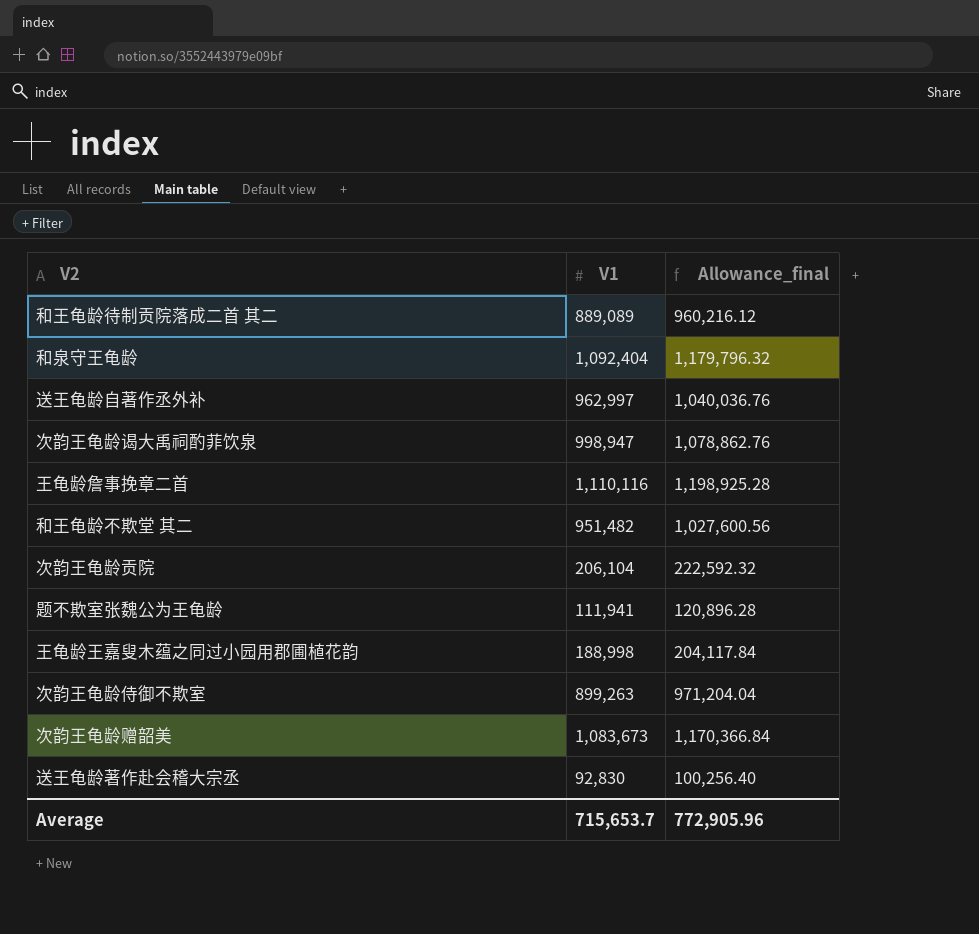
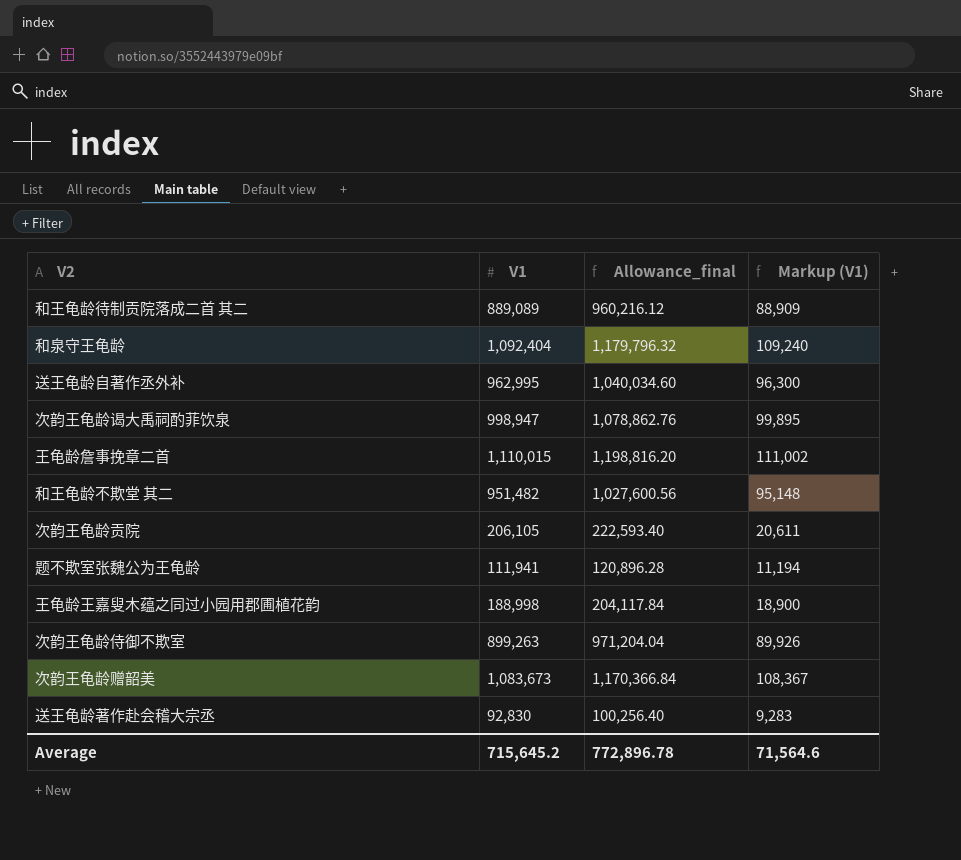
column Markup (V1) | formula: none -> [V1] * 0.1
送王龟龄自著作丞外补 | V1: 962,997 -> 962,995
送王龟龄自著作丞外补 | Allowance_final: 1,040,036.76 -> 1,040,034.60
王龟龄詹事挽章二首 | V1: 1,110,116 -> 1,110,015
王龟龄詹事挽章二首 | Allowance_final: 1,198,925.28 -> 1,198,816.20
次韵王龟龄贡院 | V1: 206,104 -> 206,105
次韵王龟龄贡院 | Allowance_final: 222,592.32 -> 222,593.40
Average | V1: 715,653.7 -> 715,645.2
Average | Allowance_final: 772,905.96 -> 772,896.78

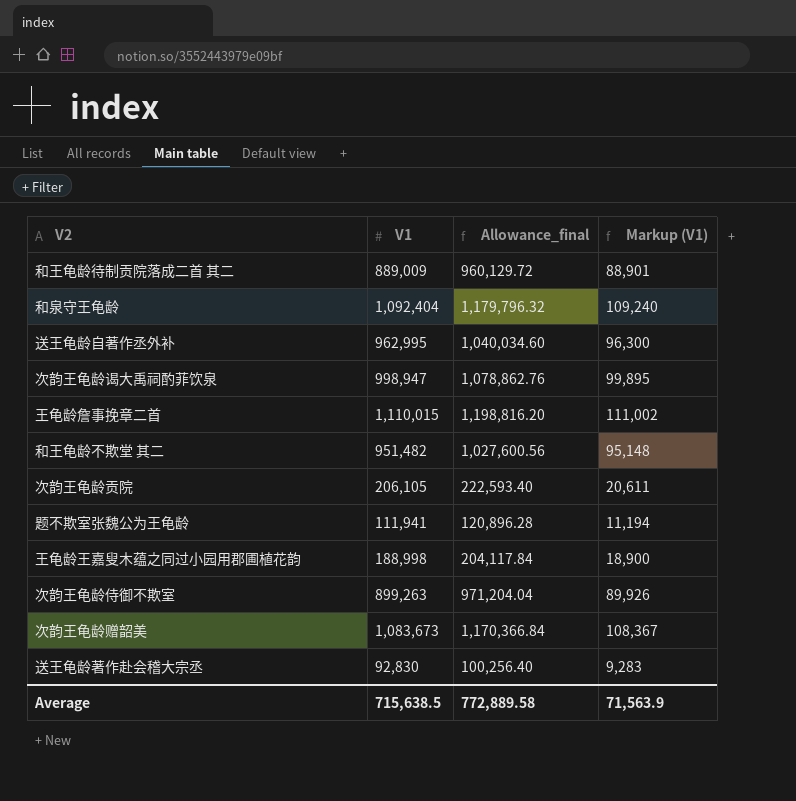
和王龟龄待制贡院落成二首 其二 | V1: 889,089 -> 889,009
和王龟龄待制贡院落成二首 其二 | Allowance_final: 960,216.12 -> 960,129.72
和王龟龄待制贡院落成二首 其二 | Markup (V1): 88,909 -> 88,901
Average | V1: 715,645.2 -> 715,638.5
Average | Allowance_final: 772,896.78 -> 772,889.58
Average | Markup (V1): 71,564.6 -> 71,563.9

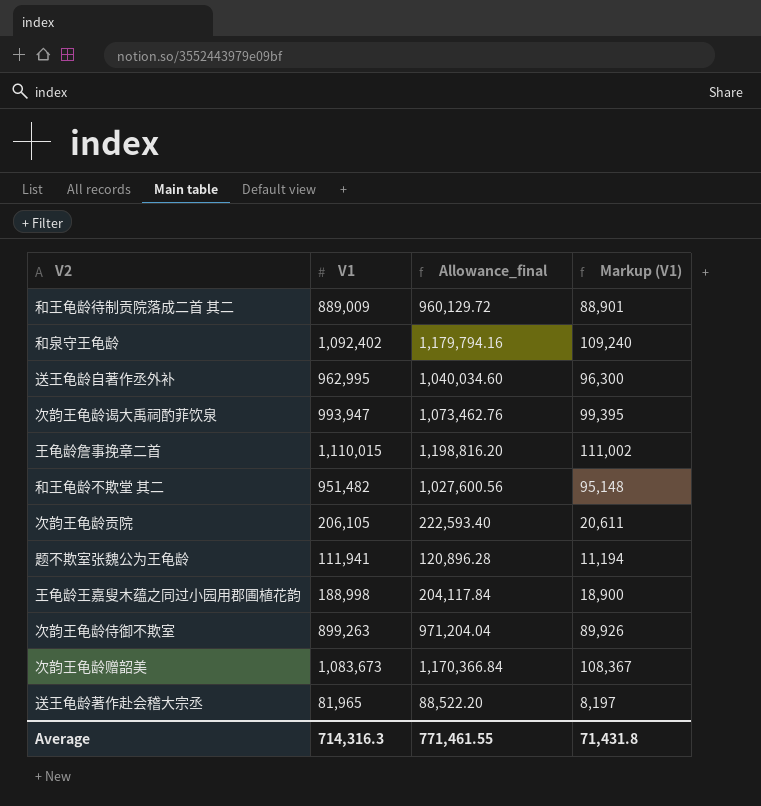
和泉守王龟龄 | V1: 1,092,404 -> 1,092,402
和泉守王龟龄 | Allowance_final: 1,179,796.32 -> 1,179,794.16
次韵王龟龄谒大禹祠酌菲饮泉 | V1: 998,947 -> 993,947
次韵王龟龄谒大禹祠酌菲饮泉 | Allowance_final: 1,078,862.76 -> 1,073,462.76
次韵王龟龄谒大禹祠酌菲饮泉 | Markup (V1): 99,895 -> 99,395
送王龟龄著作赴会稽大宗丞 | V1: 92,830 -> 81,965
送王龟龄著作赴会稽大宗丞 | Allowance_final: 100,256.40 -> 88,522.20
送王龟龄著作赴会稽大宗丞 | Markup (V1): 9,283 -> 8,197
Average | V1: 715,638.5 -> 714,316.3
Average | Allowance_final: 772,889.58 -> 771,461.55
Average | Markup (V1): 71,563.9 -> 71,431.8

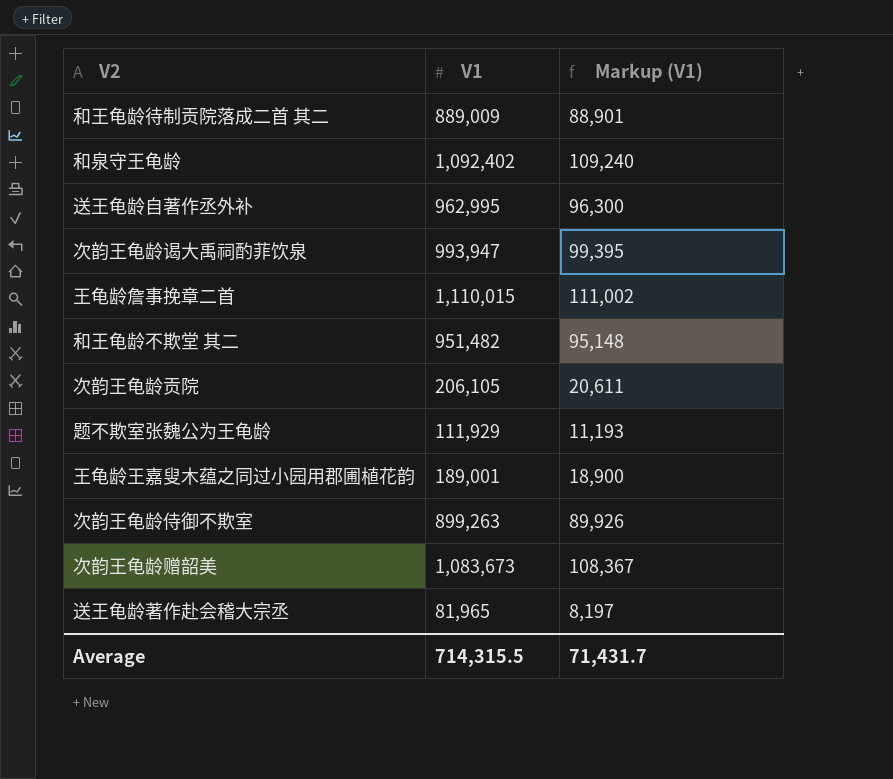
column Allowance_final | formula: [V1] * 1.08 -> none
题不欺室张魏公为王龟龄 | V1: 111,941 -> 111,929
题不欺室张魏公为王龟龄 | Markup (V1): 11,194 -> 11,193
王龟龄王嘉叟木蕴之同过小园用郡圃植花韵 | V1: 188,998 -> 189,001
Average | V1: 714,316.3 -> 714,315.5
Average | Markup (V1): 71,431.8 -> 71,431.7

